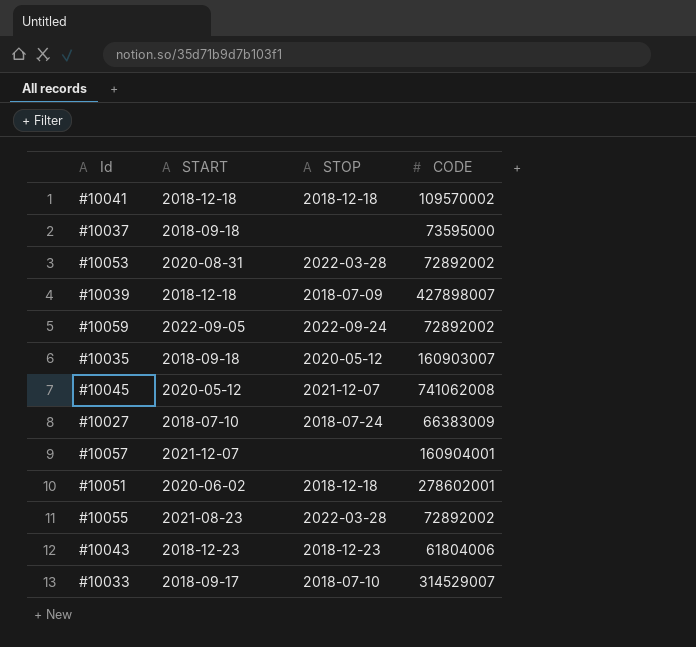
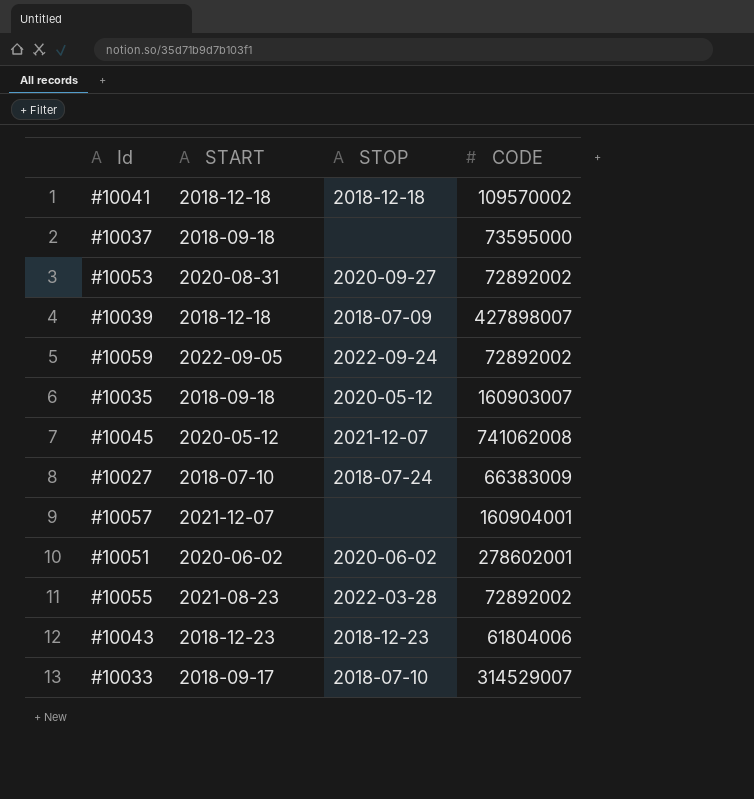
#10053 | STOP: 2022-03-28 -> 2020-09-27
#10051 | STOP: 2018-12-18 -> 2020-06-02

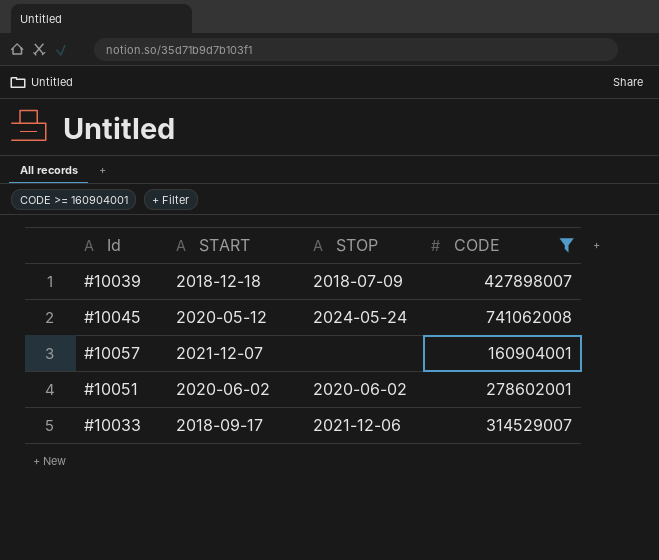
filter: none -> CODE >= 160904001
#10045 | STOP: 2021-12-07 -> 2024-05-24
#10033 | STOP: 2018-07-10 -> 2021-12-06

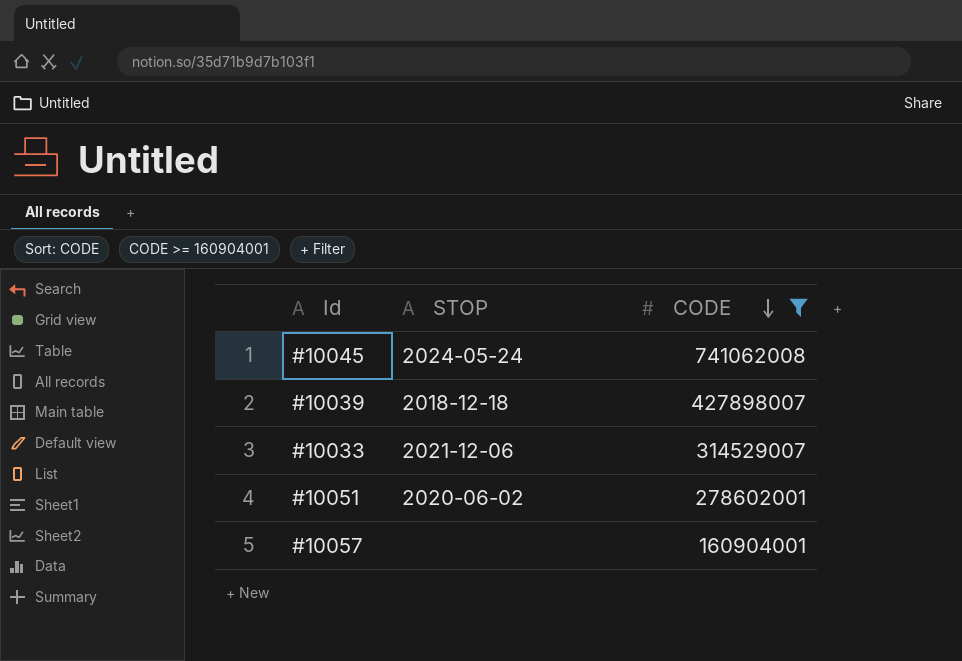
row order: none -> CODE descending
column START | position: 2 -> none
#10039 | STOP: 2018-07-09 -> 2018-12-18

